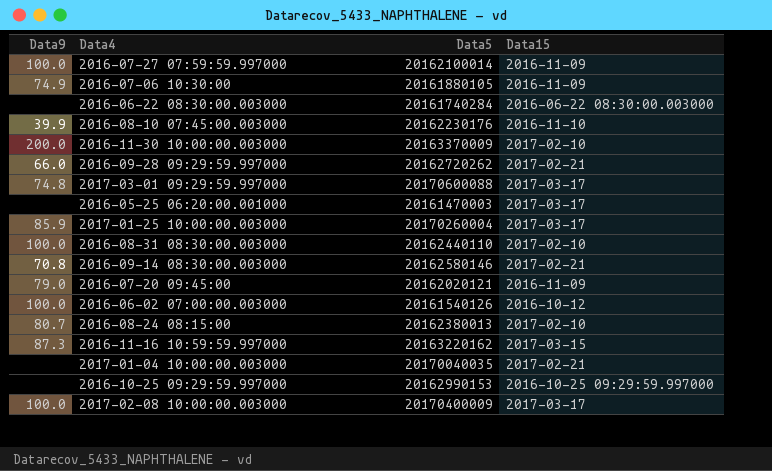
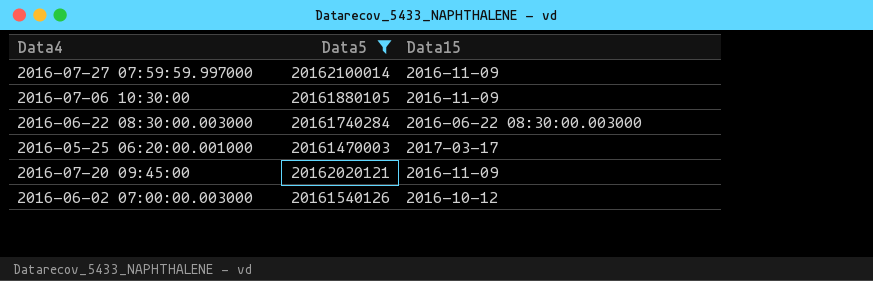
filter: none -> Data5 <= 20162100014
column Data9 | position: 1 -> none

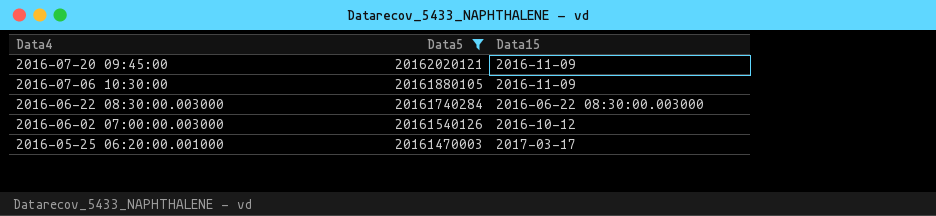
row order: none -> Data4 descending
row 2016-07-27 07:59:59.997000: 20162100014 | 2016-11-09 -> none

